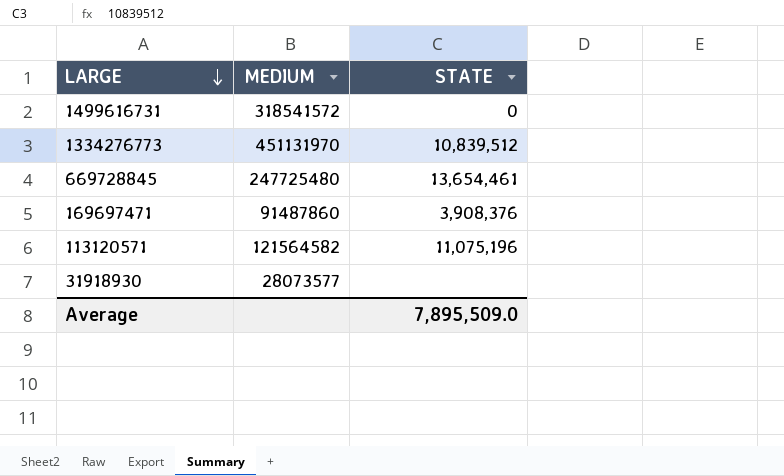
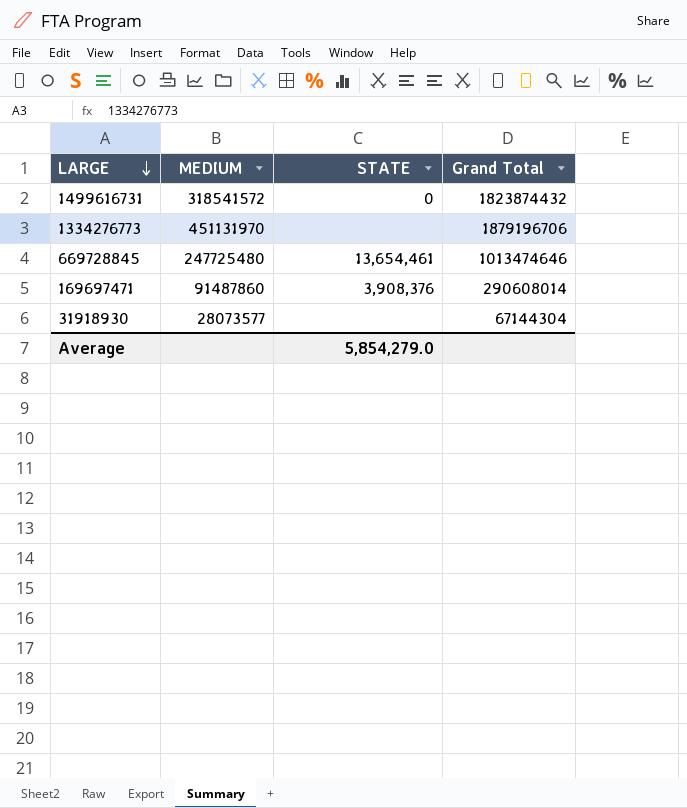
column Grand Total | position: none -> 4
row 113120571: 121564582 | 11,075,196 -> none
1334276773 | STATE: 10,839,512 -> none
Average | STATE: 7,895,509.0 -> 5,854,279.0

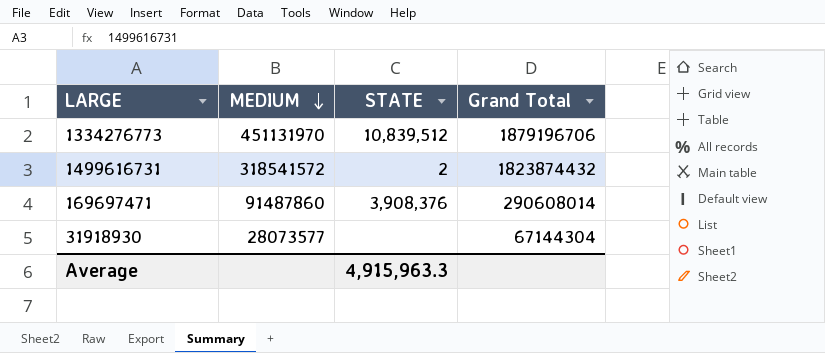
row order: LARGE descending -> MEDIUM descending
row 669728845: 247725480 | 13,654,461 | 1013474646 -> none
1334276773 | STATE: none -> 10,839,512
1499616731 | STATE: 0 -> 2
Average | STATE: 5,854,279.0 -> 4,915,963.3

